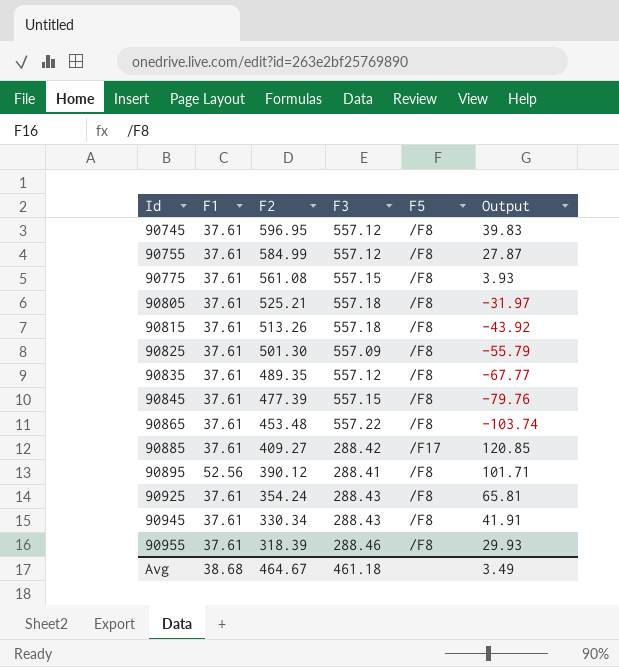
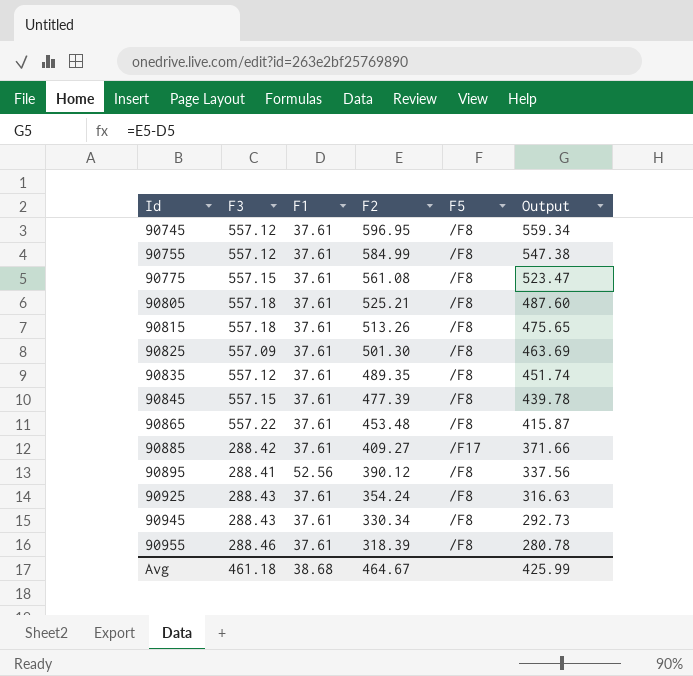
column F3 | position: 4 -> 2
column Output | formula: [F2] - [F3] -> [F2] - [F1]
Avg | Output: 3.49 -> 425.99

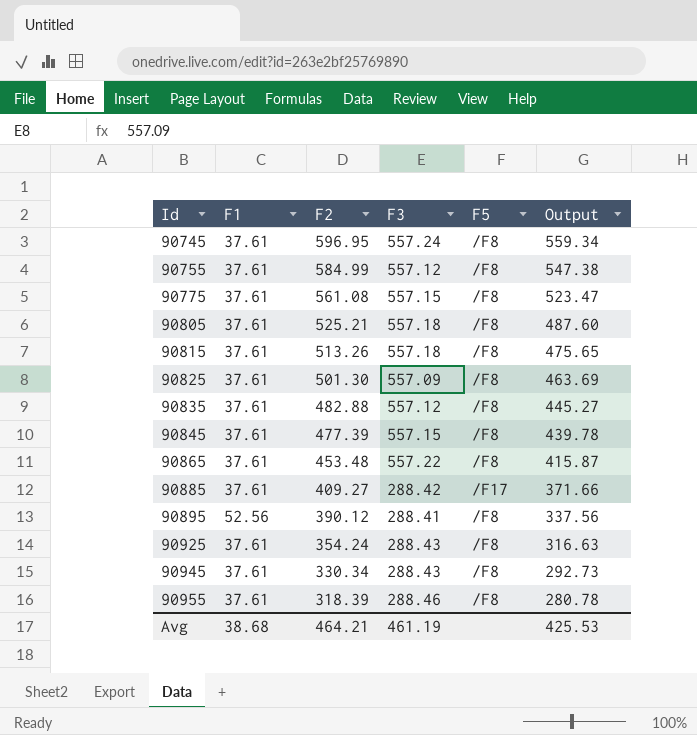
column F3 | position: 2 -> 4
90745 | F3: 557.12 -> 557.24
90835 | F2: 489.35 -> 482.88
90835 | Output: 451.74 -> 445.27
Avg | F2: 464.67 -> 464.21
Avg | F3: 461.18 -> 461.19
Avg | Output: 425.99 -> 425.53

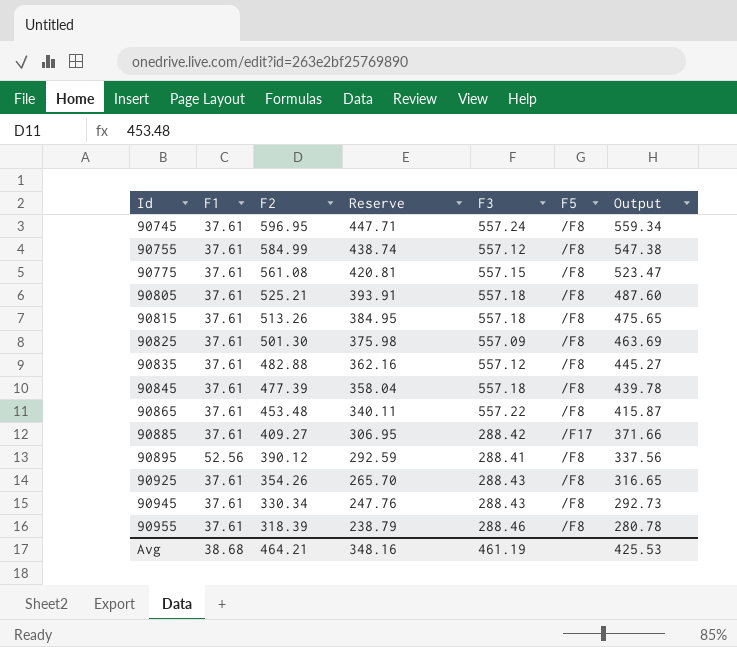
column Reserve | formula: none -> [F2] * 0.75
90845 | F3: 557.15 -> 557.18
90925 | F2: 354.24 -> 354.26
90925 | Output: 316.63 -> 316.65

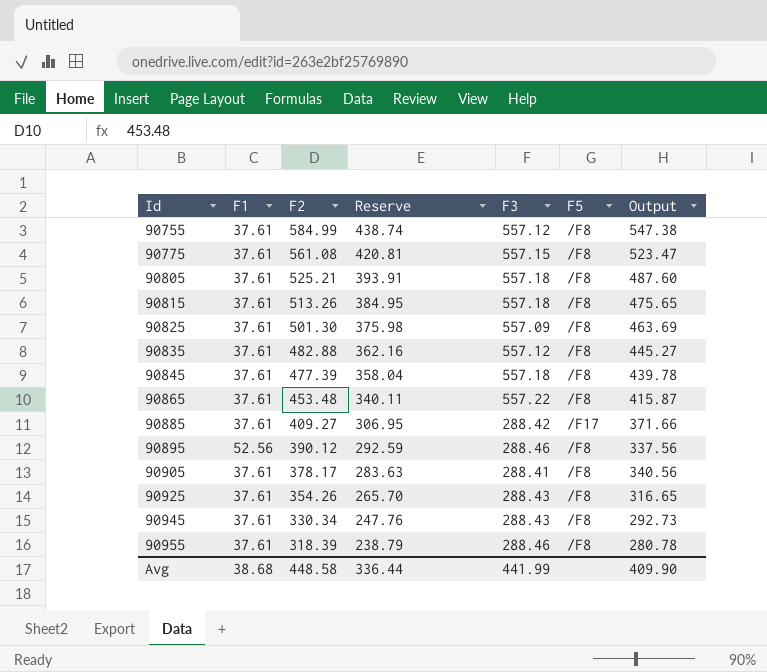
row 90745: 37.61 | 596.95 | 447.71 | 557.24 | /F8 | 559.34 -> none
90895 | F3: 288.41 -> 288.46
row 90905: none -> 37.61 | 378.17 | 283.63 | 288.41 | /F8 | 340.56
Avg | F2: 464.21 -> 448.58
Avg | Reserve: 348.16 -> 336.44
Avg | F3: 461.19 -> 441.99
Avg | Output: 425.53 -> 409.90

